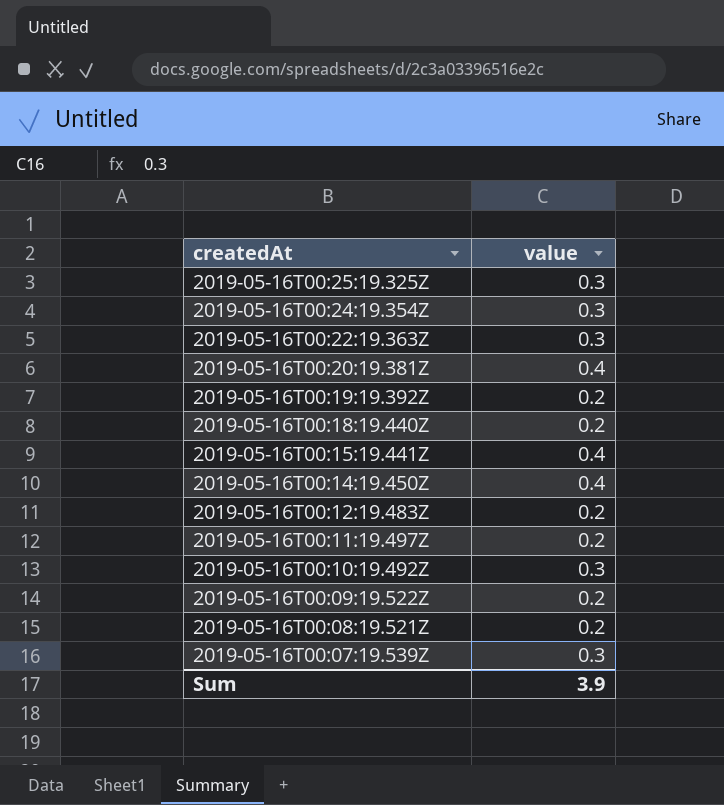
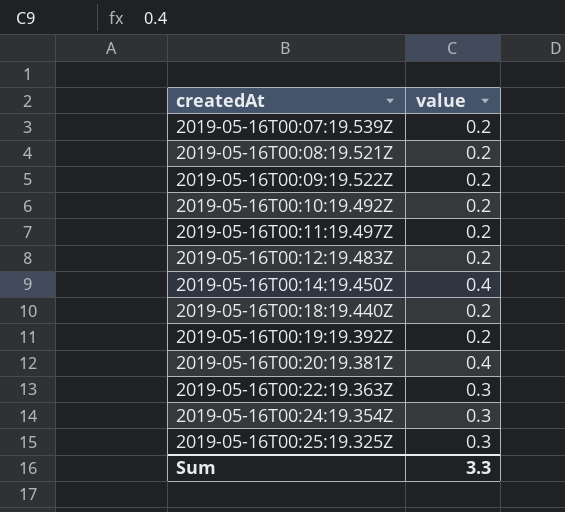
row order: createdAt descending -> createdAt ascending
row 2019-05-16T00:15:19.441Z: 0.4 -> none
2019-05-16T00:07:19.539Z | value: 0.3 -> 0.2
2019-05-16T00:10:19.492Z | value: 0.3 -> 0.2
Sum | value: 3.9 -> 3.3

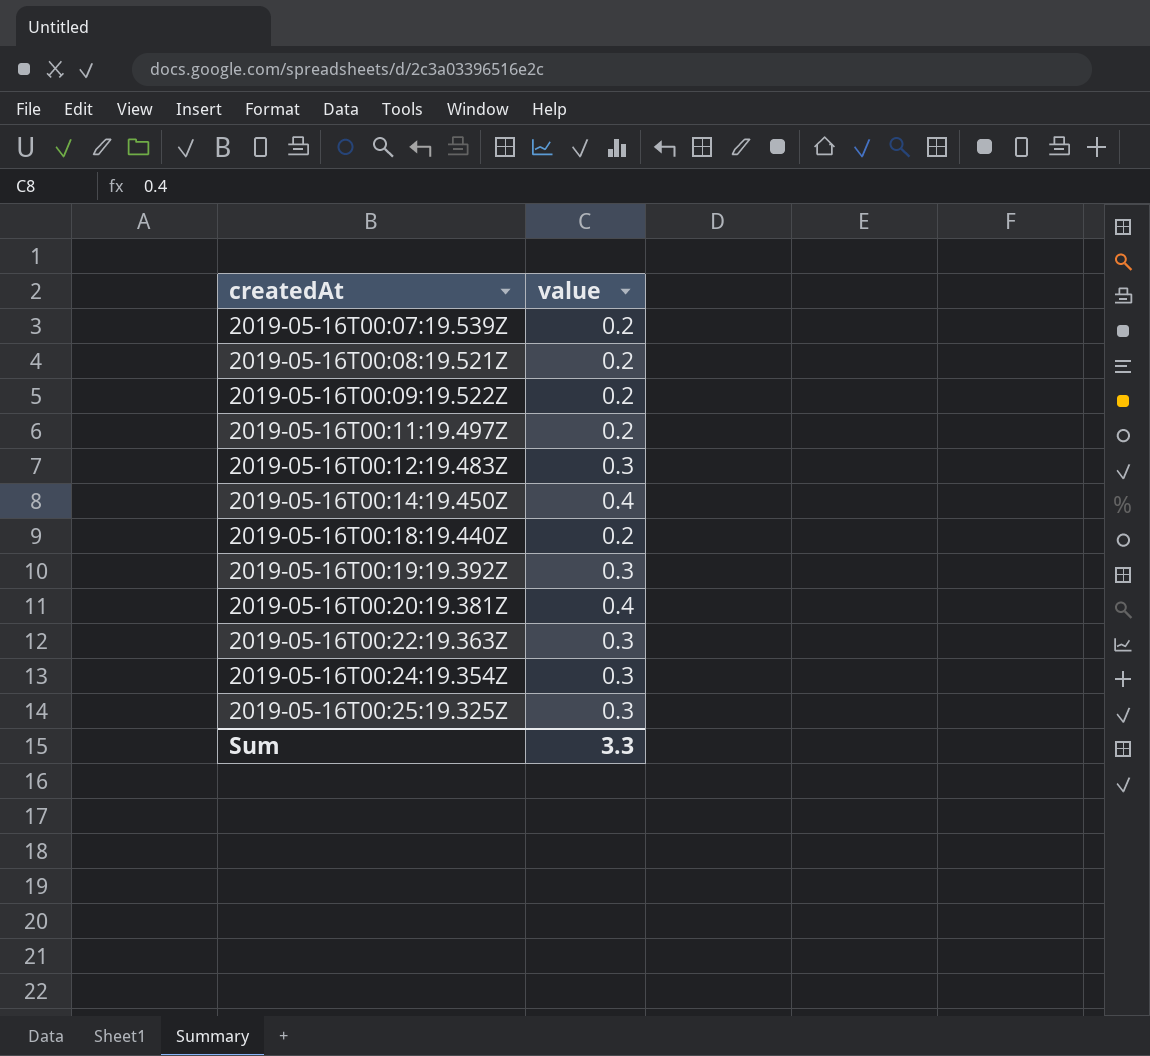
row 2019-05-16T00:10:19.492Z: 0.2 -> none
2019-05-16T00:12:19.483Z | value: 0.2 -> 0.3
2019-05-16T00:19:19.392Z | value: 0.2 -> 0.3

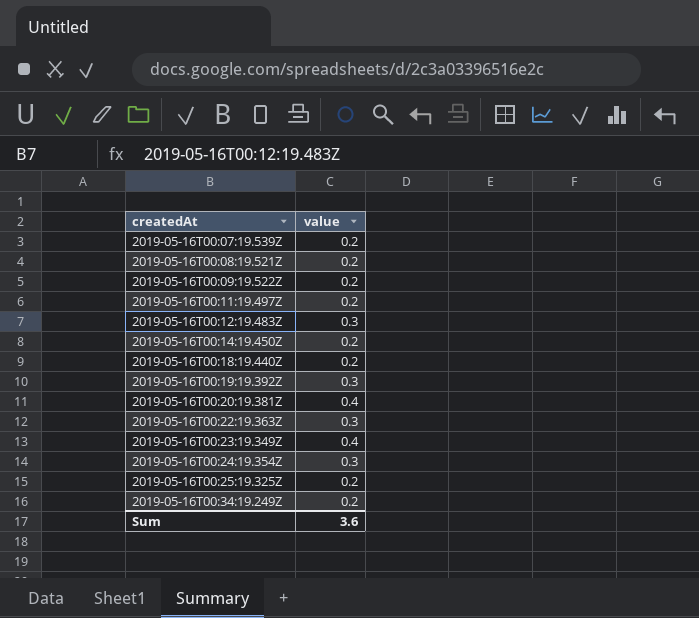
2019-05-16T00:14:19.450Z | value: 0.4 -> 0.2
row 2019-05-16T00:23:19.349Z: none -> 0.4
2019-05-16T00:25:19.325Z | value: 0.3 -> 0.2
row 2019-05-16T00:34:19.249Z: none -> 0.2
Sum | value: 3.3 -> 3.6

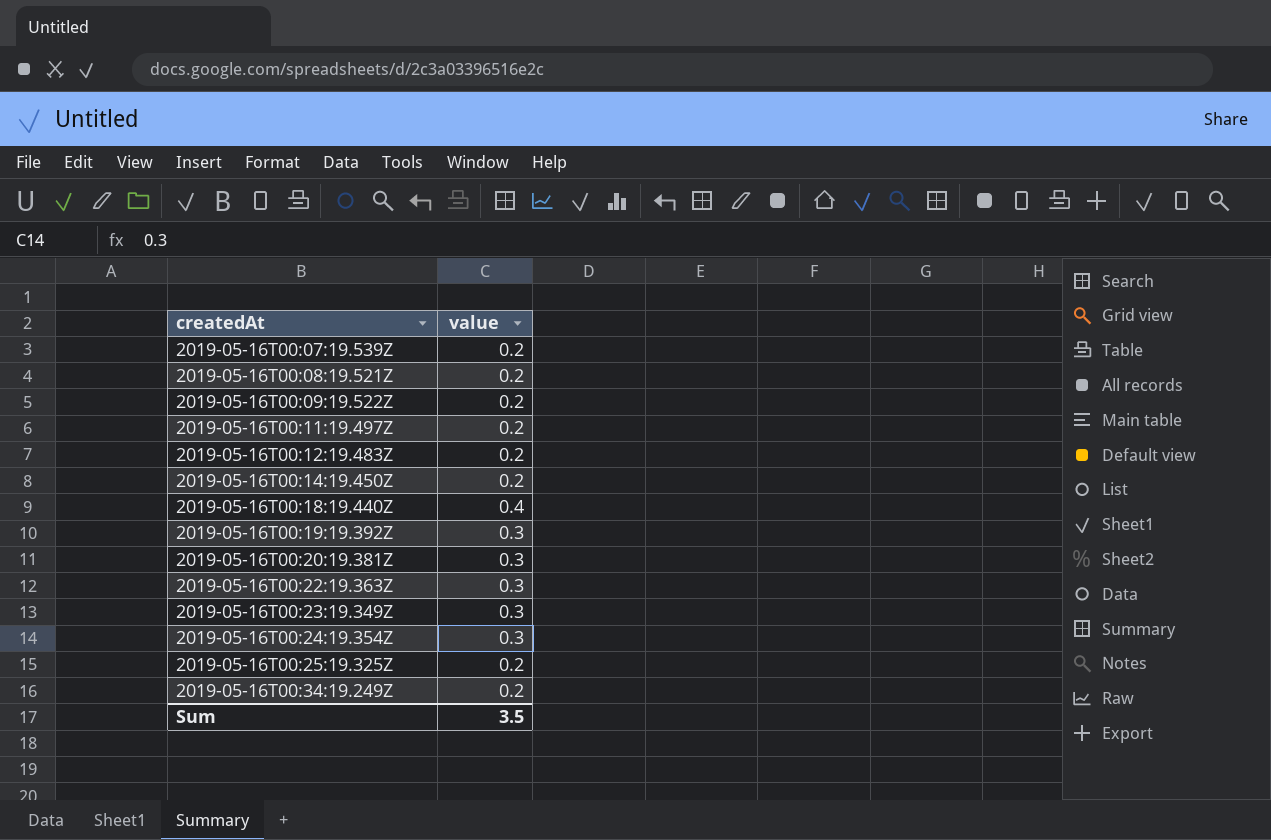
2019-05-16T00:12:19.483Z | value: 0.3 -> 0.2
2019-05-16T00:18:19.440Z | value: 0.2 -> 0.4
2019-05-16T00:20:19.381Z | value: 0.4 -> 0.3
2019-05-16T00:23:19.349Z | value: 0.4 -> 0.3
Sum | value: 3.6 -> 3.5

